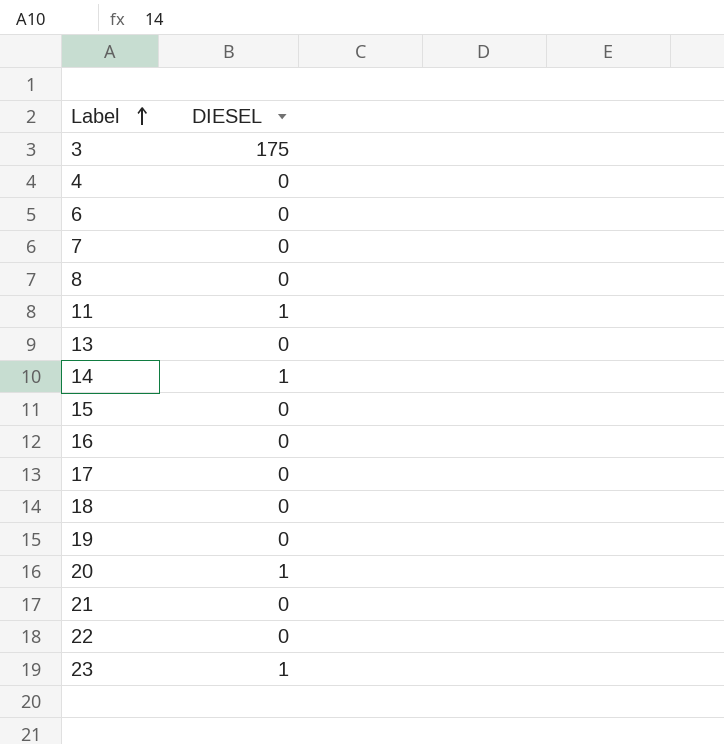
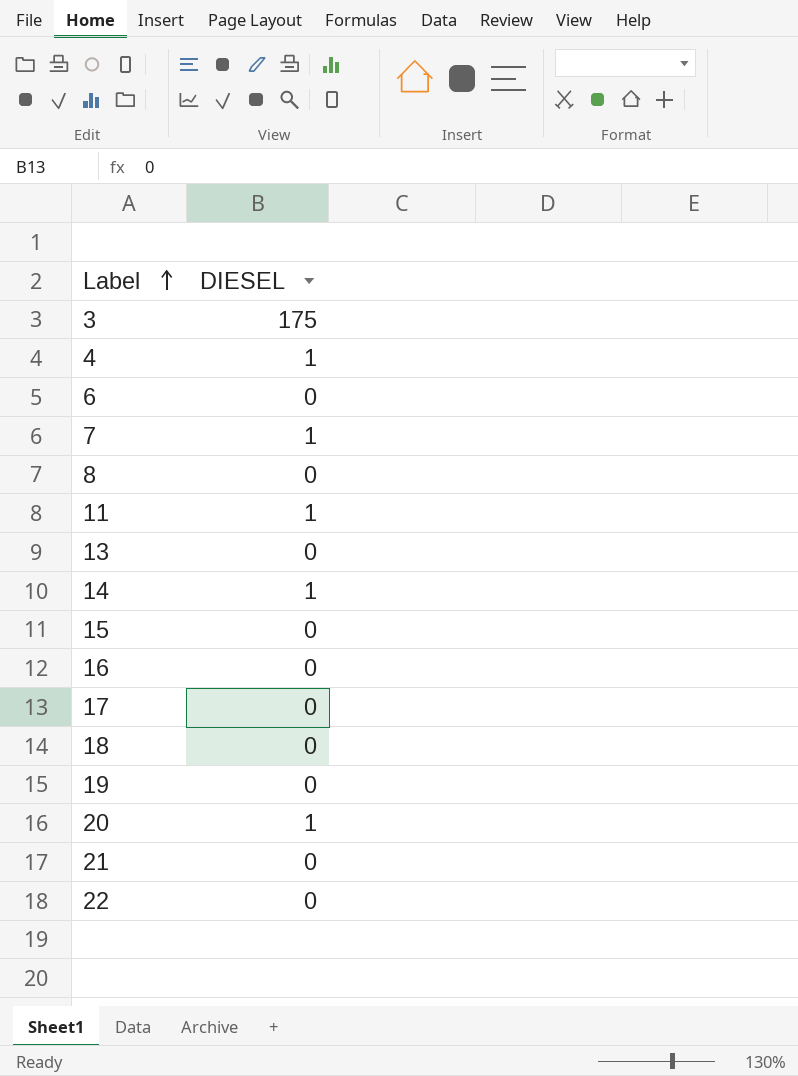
row 23: 1 -> none
4 | DIESEL: 0 -> 1
7 | DIESEL: 0 -> 1

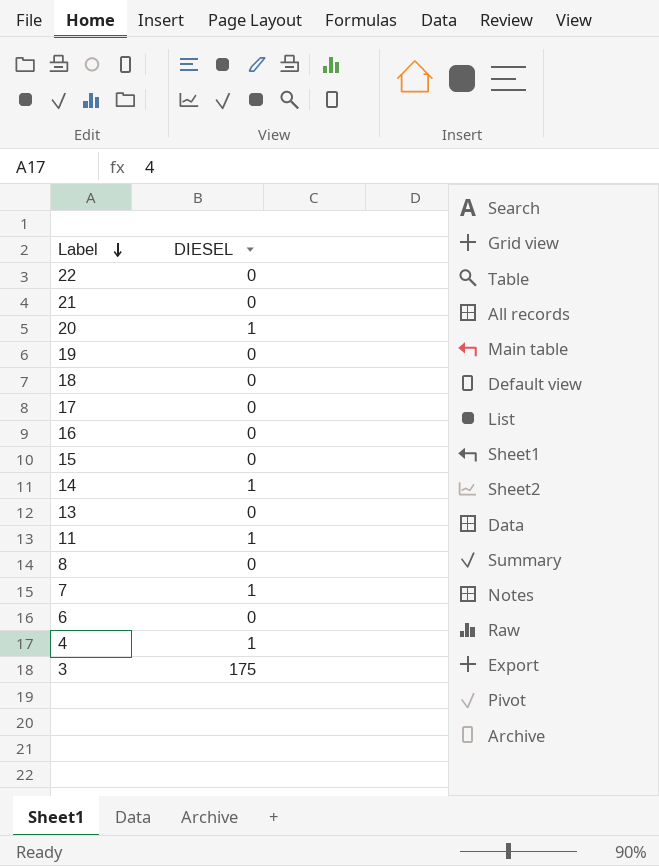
row order: Label ascending -> Label descending

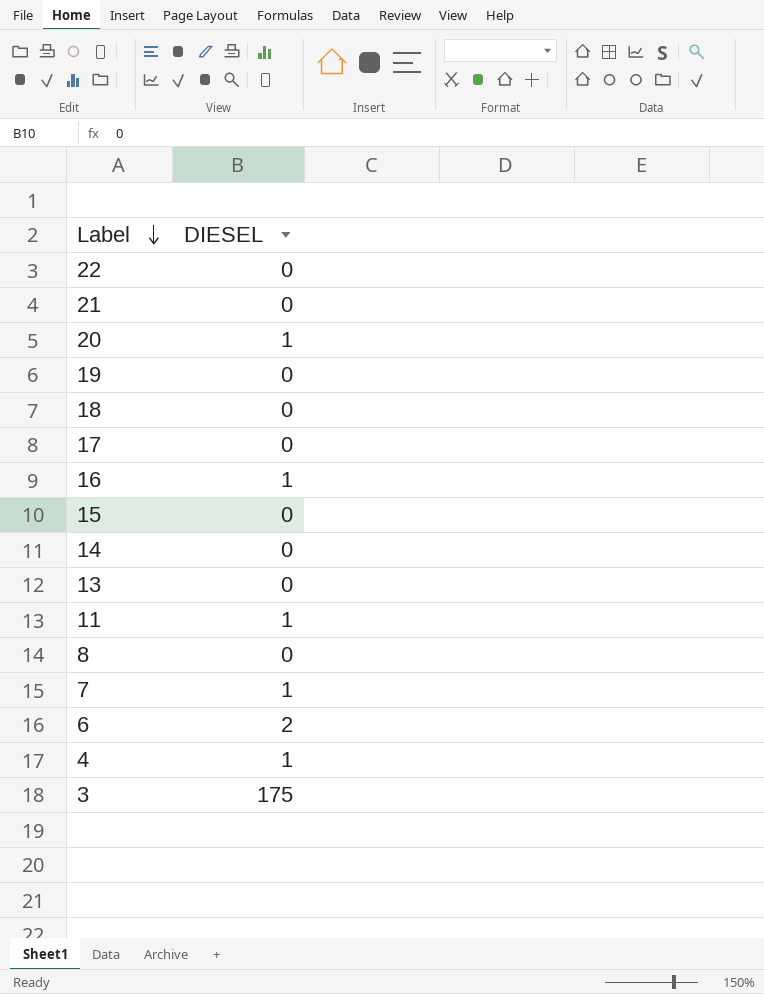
16 | DIESEL: 0 -> 1
14 | DIESEL: 1 -> 0
6 | DIESEL: 0 -> 2

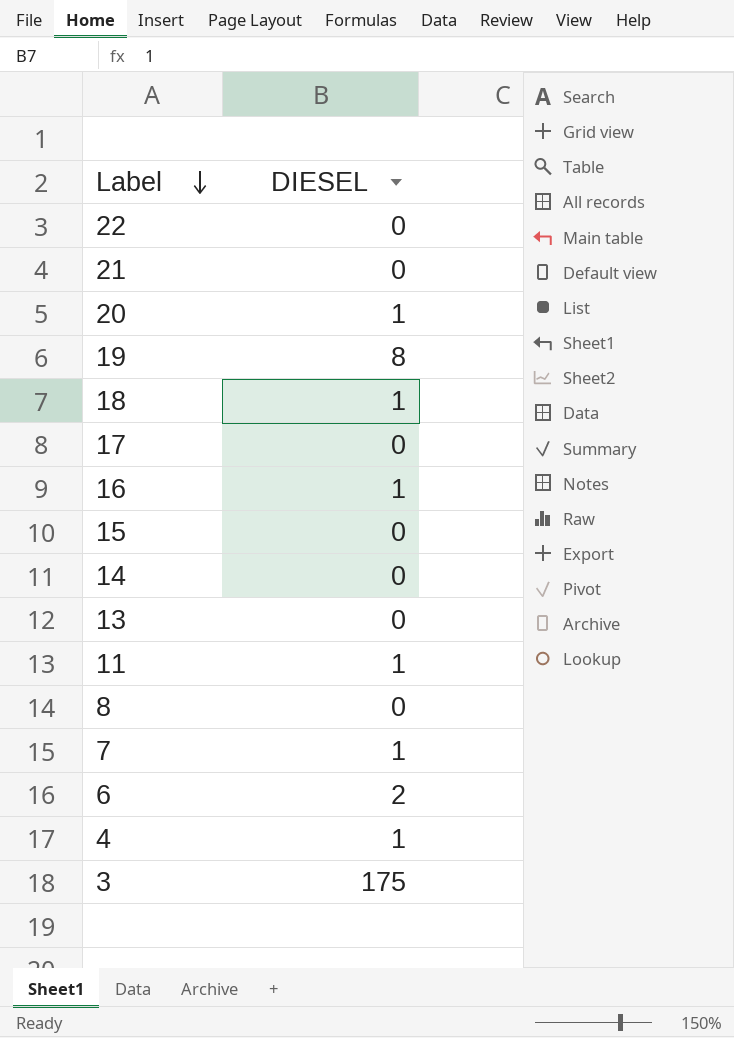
19 | DIESEL: 0 -> 8
18 | DIESEL: 0 -> 1

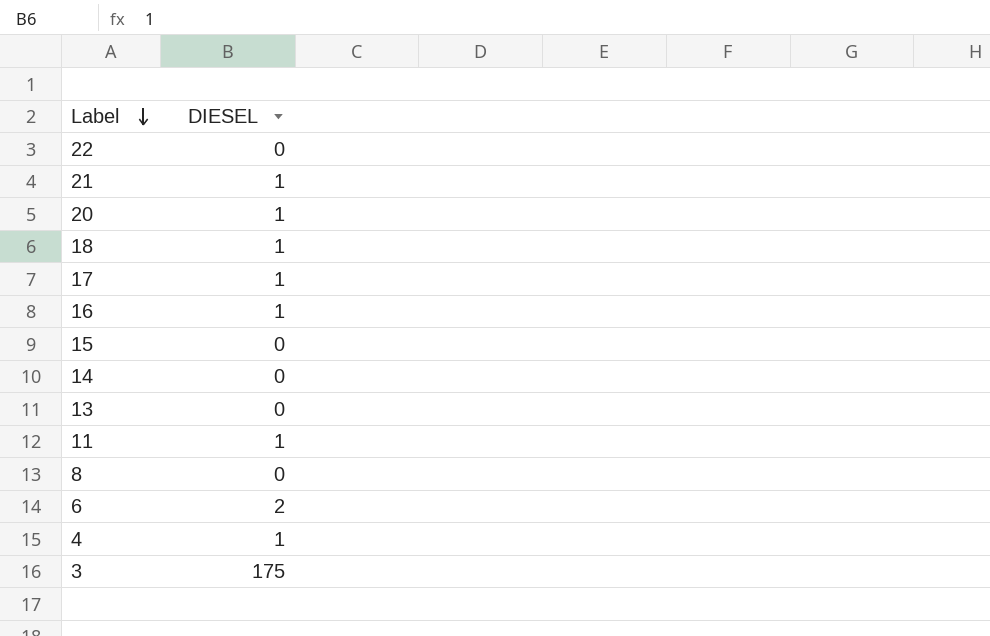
row 19: 8 -> none
row 7: 1 -> none
21 | DIESEL: 0 -> 1
17 | DIESEL: 0 -> 1

